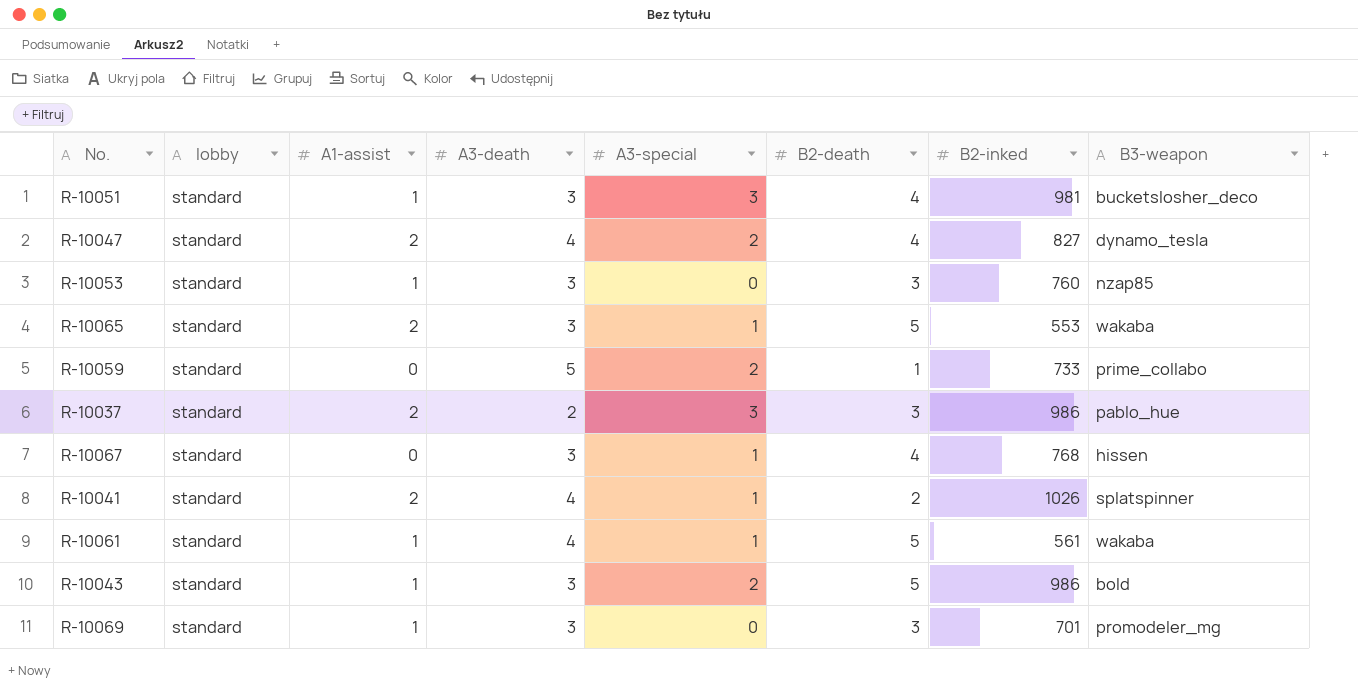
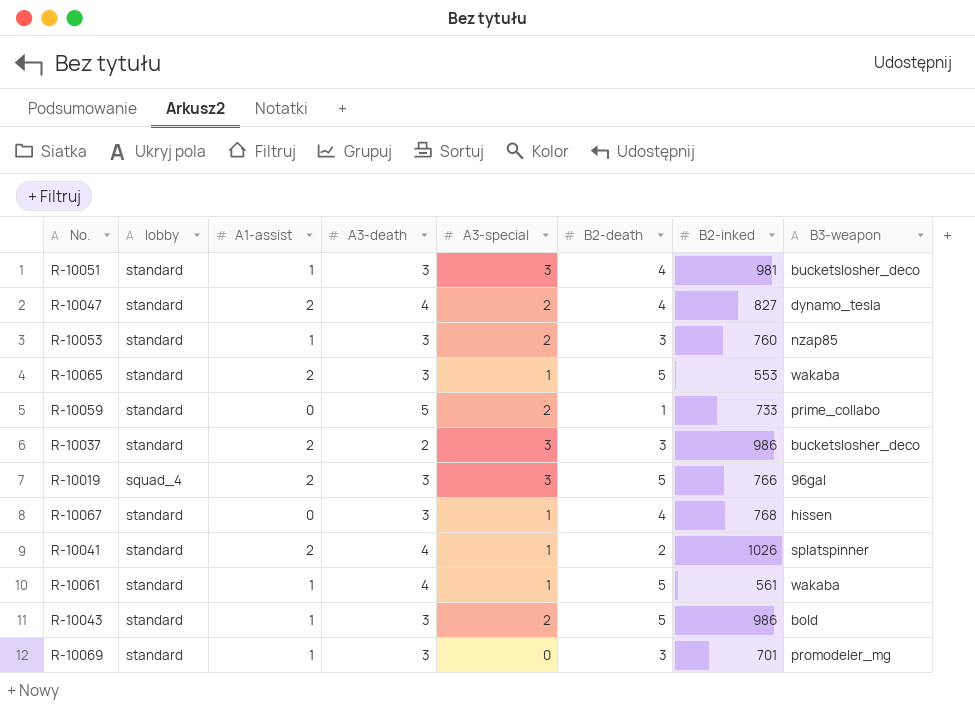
R-10053 | A3-special: 0 -> 2
R-10037 | B3-weapon: pablo_hue -> bucketslosher_deco
row R-10019: none -> squad_4 | 2 | 3 | 3 | 5 | 766 | 96gal

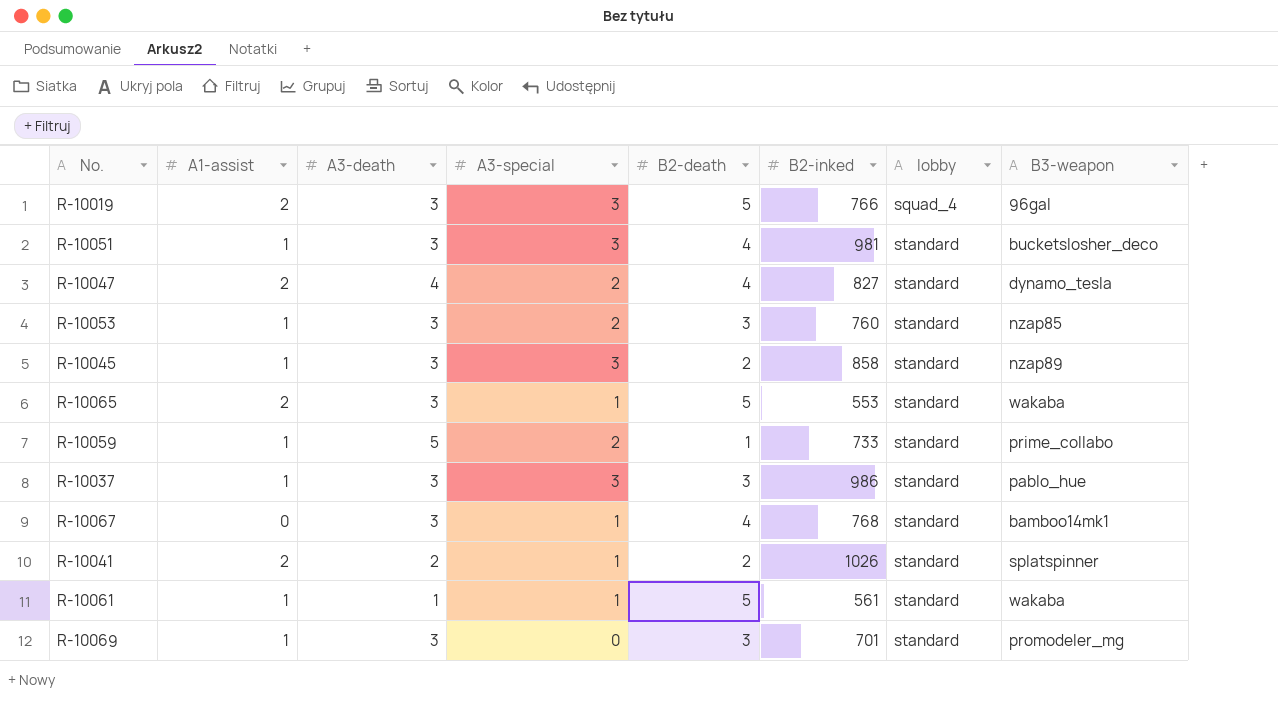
row order: none -> lobby ascending
column lobby | position: 2 -> 7
row R-10043: standard | 1 | 3 | 2 | 5 | 986 | bold -> none
row R-10045: none -> 1 | 3 | 3 | 2 | 858 | standard | nzap89
R-10059 | A1-assist: 0 -> 1
R-10037 | A1-assist: 2 -> 1
R-10037 | A3-death: 2 -> 3
R-10037 | B3-weapon: bucketslosher_deco -> pablo_hue
R-10067 | B3-weapon: hissen -> bamboo14mk1
R-10041 | A3-death: 4 -> 2
R-10061 | A3-death: 4 -> 1

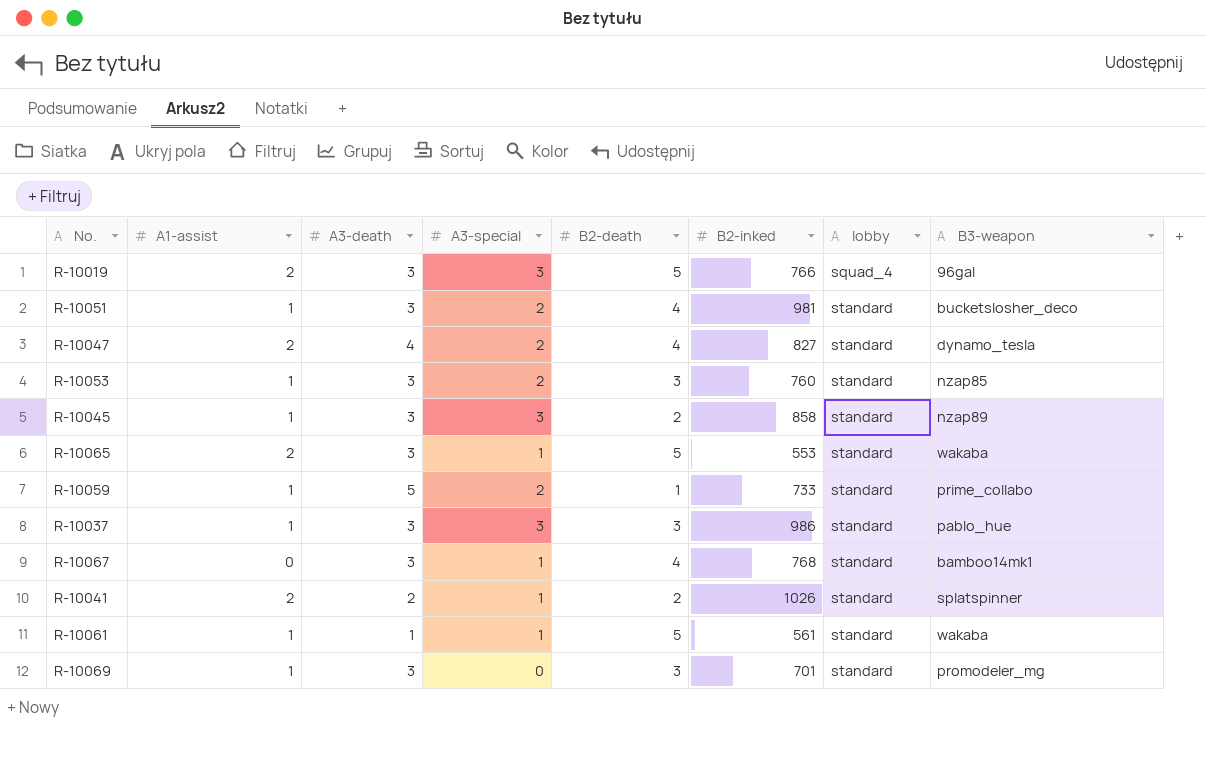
R-10051 | A3-special: 3 -> 2

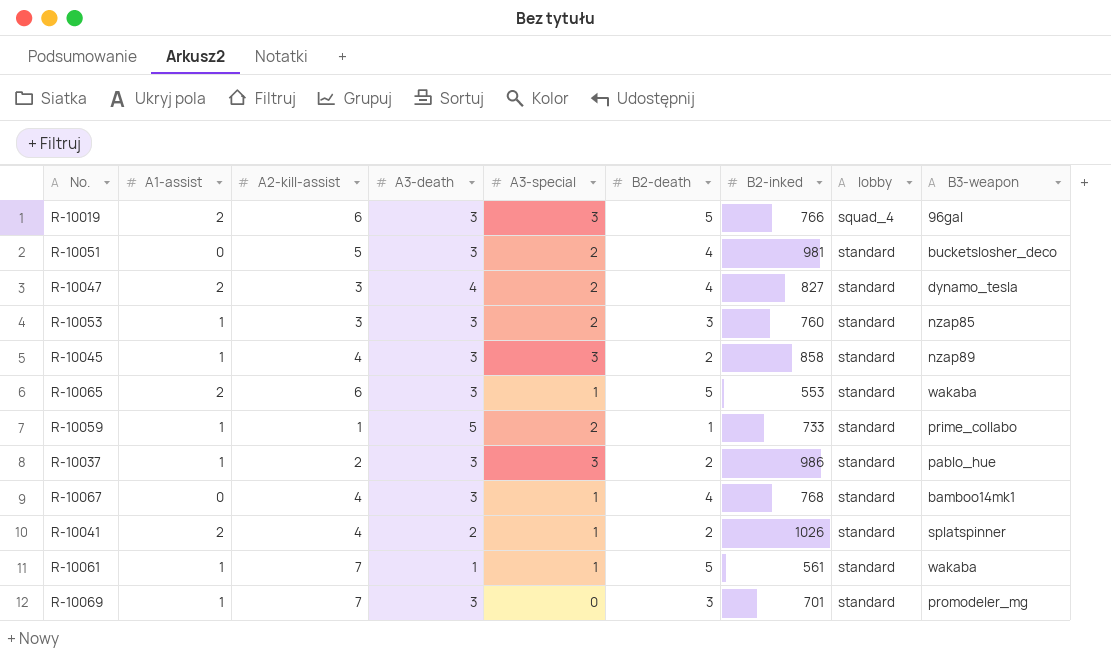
column A2-kill-assist | position: none -> 3
R-10051 | A1-assist: 1 -> 0
R-10037 | B2-death: 3 -> 2

